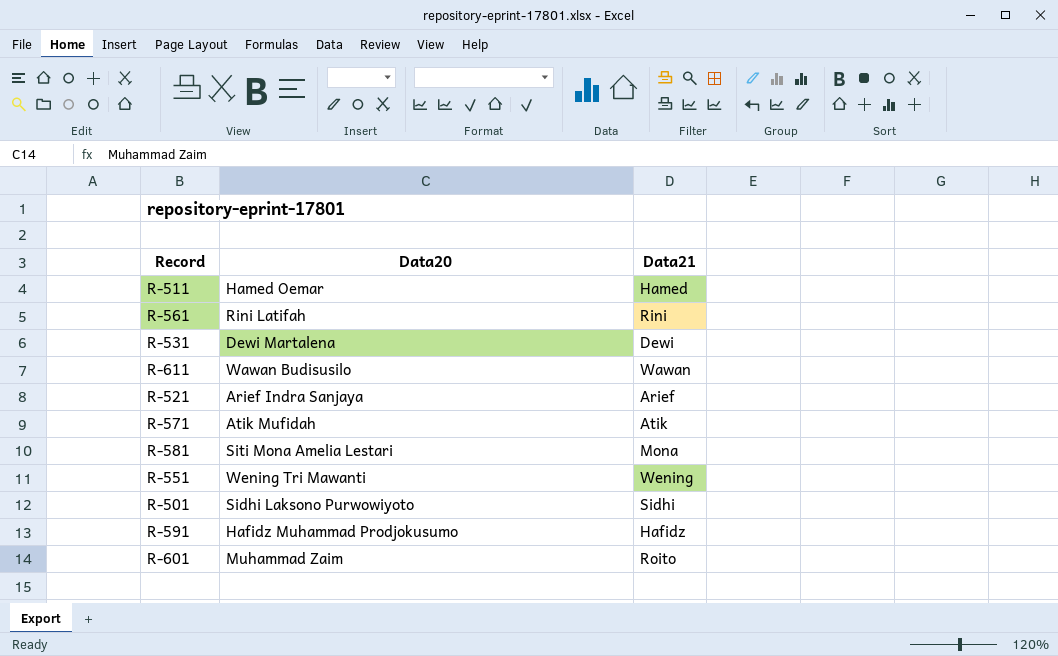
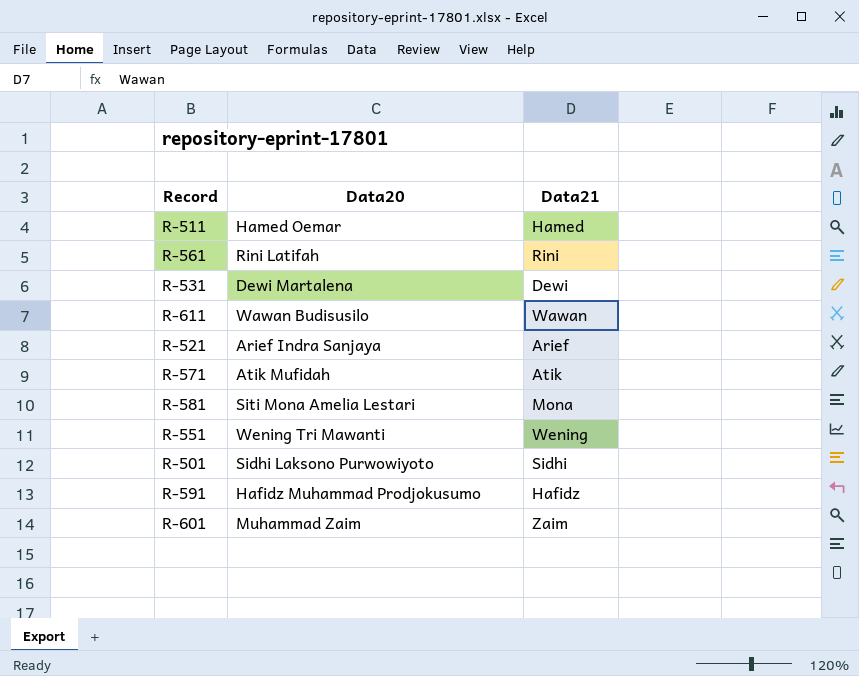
R-601 | Data21: Roito -> Zaim

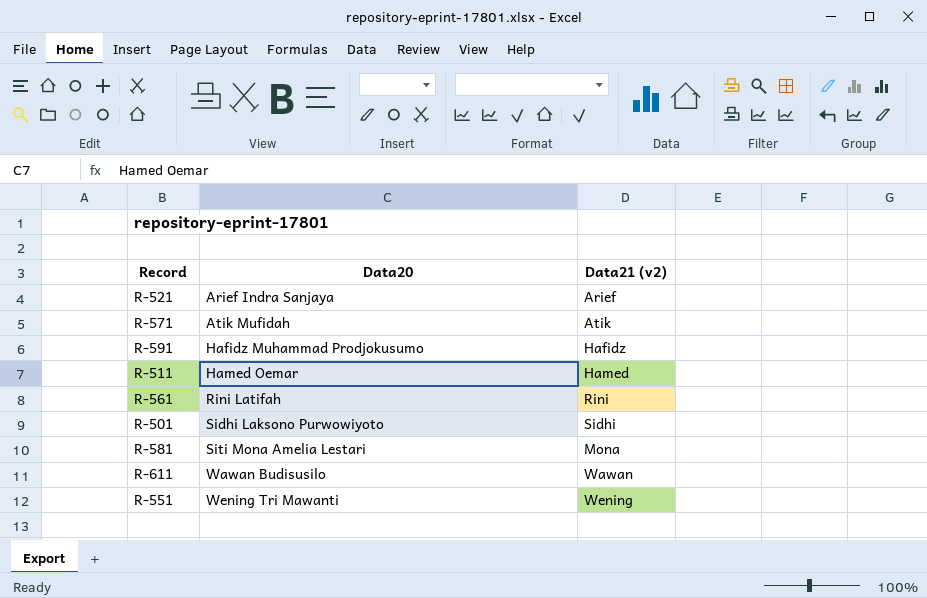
row order: none -> Data20 ascending
column name: Data21 -> Data21 (v2)
row R-531: Dewi Martalena | Dewi -> none
row R-601: Muhammad Zaim | Zaim -> none

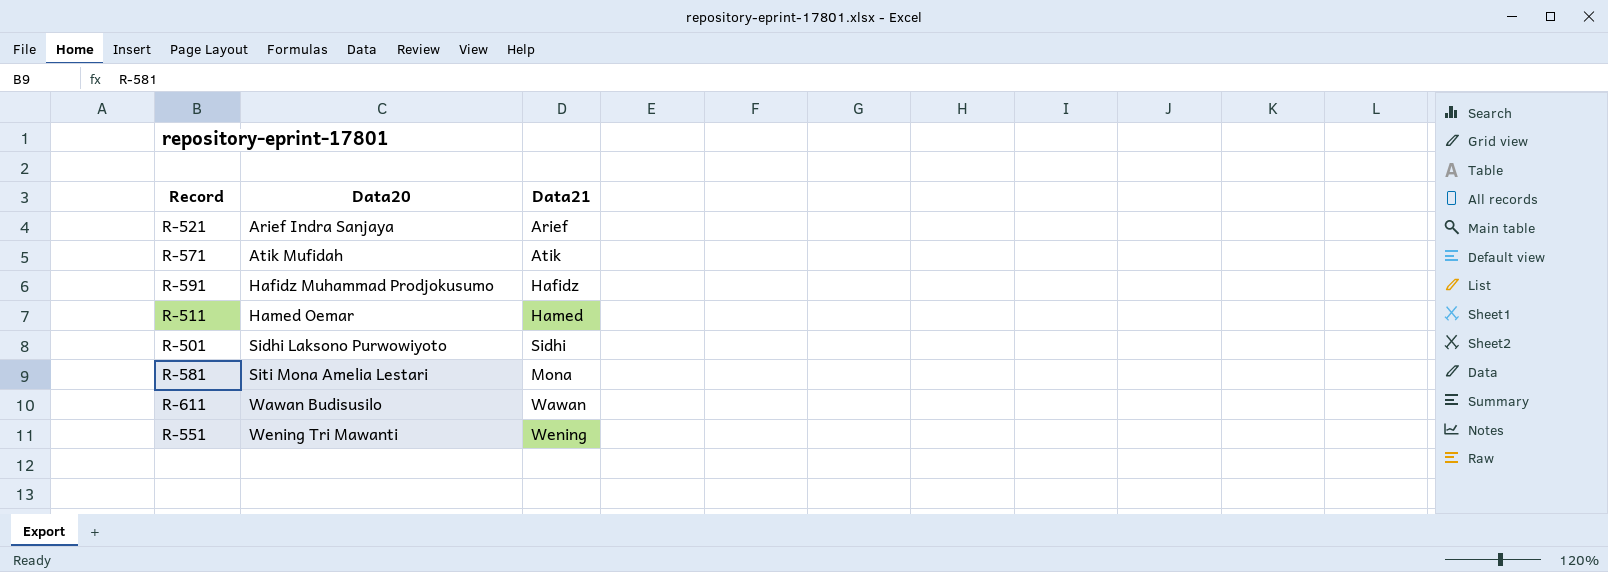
column name: Data21 (v2) -> Data21
row R-561: Rini Latifah | Rini -> none

